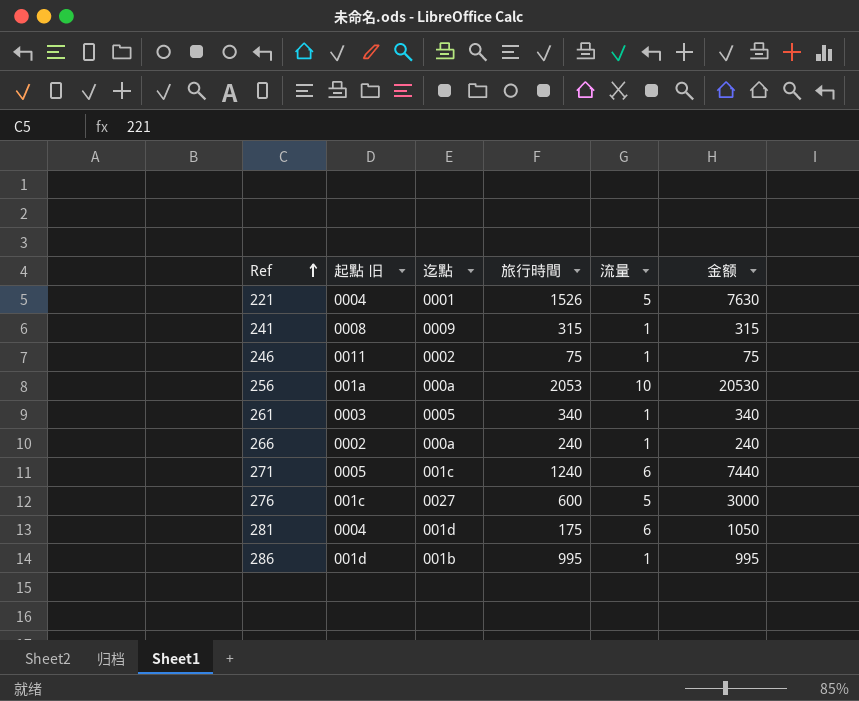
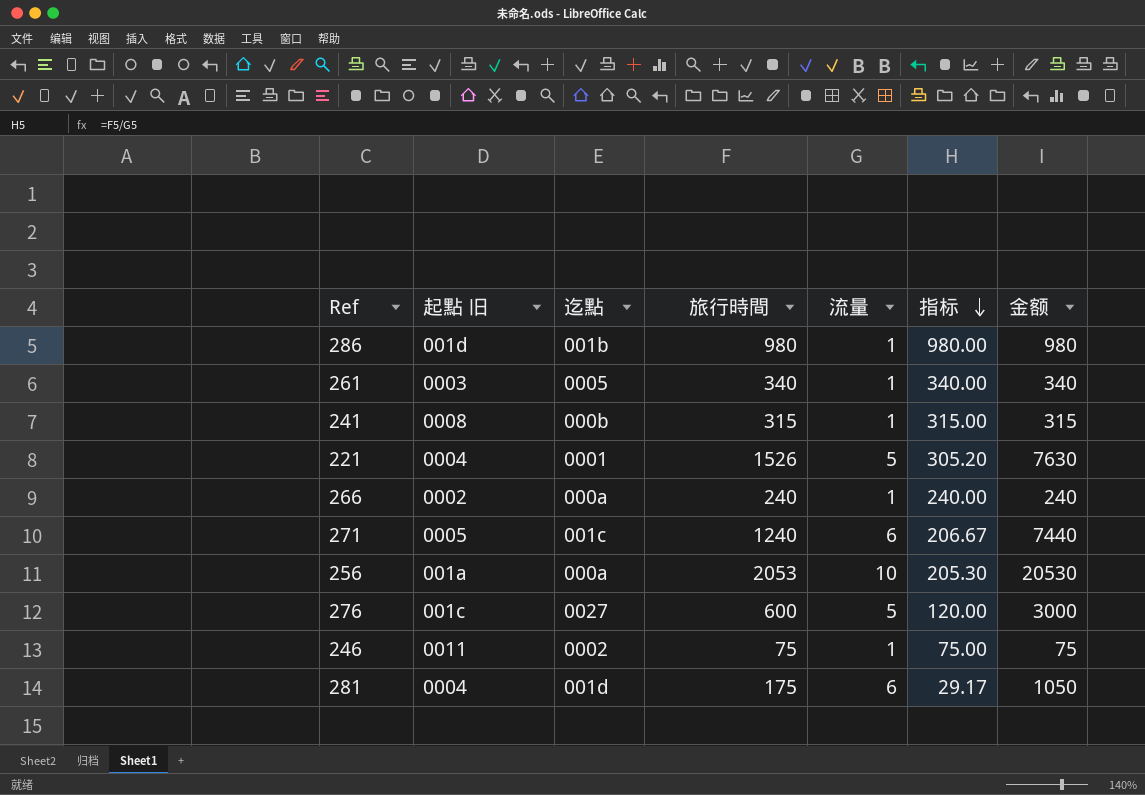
row order: Ref ascending -> 指标 descending
column 指标 | formula: none -> [旅行時間] / [流量]
286 | 旅行時間: 995 -> 980
286 | 金额: 995 -> 980
241 | 迄點: 0009 -> 000b

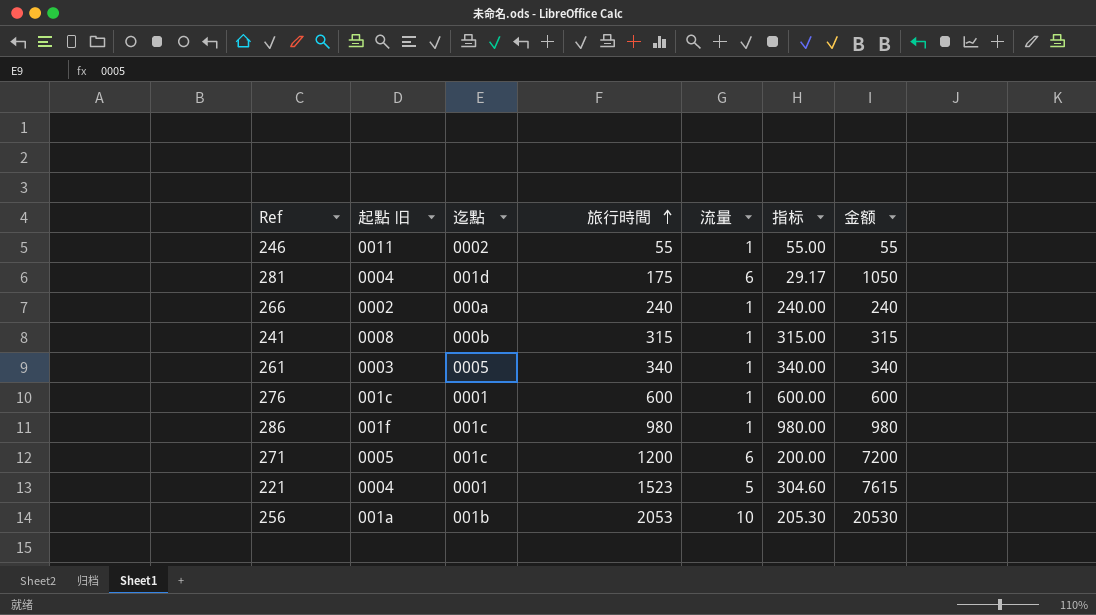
row order: 指标 descending -> 旅行時間 ascending
246 | 旅行時間: 75 -> 55
246 | 指标: 75.00 -> 55.00
246 | 金额: 75 -> 55
276 | 迄點: 0027 -> 0001
276 | 流量: 5 -> 1
276 | 指标: 120.00 -> 600.00
276 | 金额: 3000 -> 600
286 | 起點 旧: 001d -> 001f
286 | 迄點: 001b -> 001c
271 | 旅行時間: 1240 -> 1200
271 | 指标: 206.67 -> 200.00
271 | 金额: 7440 -> 7200
221 | 旅行時間: 1526 -> 1523
221 | 指标: 305.20 -> 304.60
221 | 金额: 7630 -> 7615
256 | 迄點: 000a -> 001b

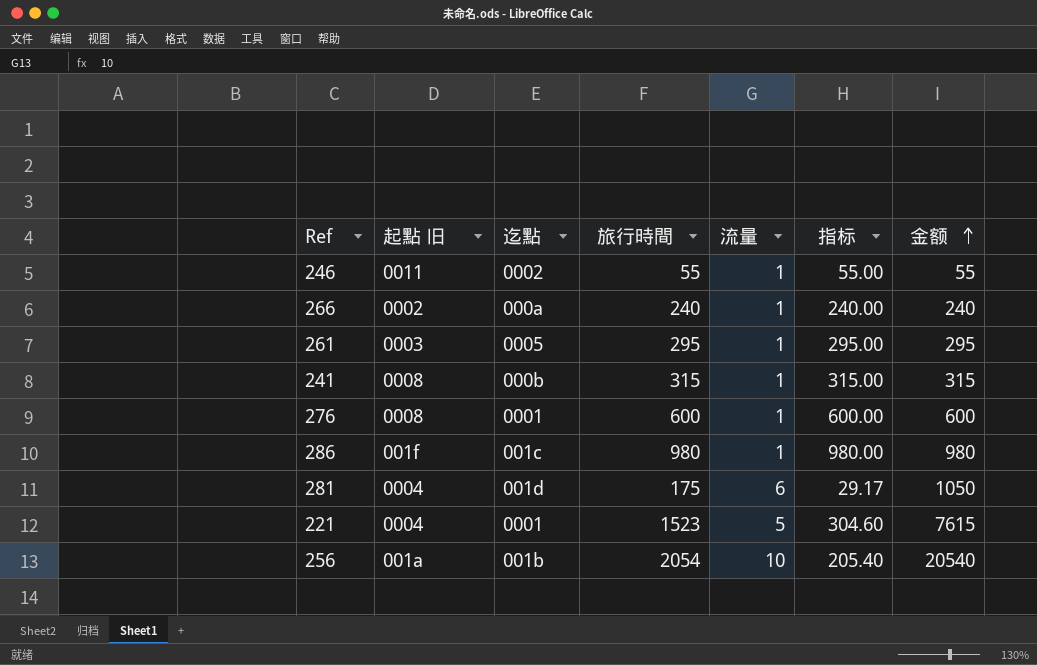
row order: 旅行時間 ascending -> 金额 ascending
row 271: 0005 | 001c | 1200 | 6 | 200.00 | 7200 -> none
261 | 旅行時間: 340 -> 295
261 | 指标: 340.00 -> 295.00
261 | 金额: 340 -> 295
276 | 起點 旧: 001c -> 0008
256 | 旅行時間: 2053 -> 2054
256 | 指标: 205.30 -> 205.40
256 | 金额: 20530 -> 20540

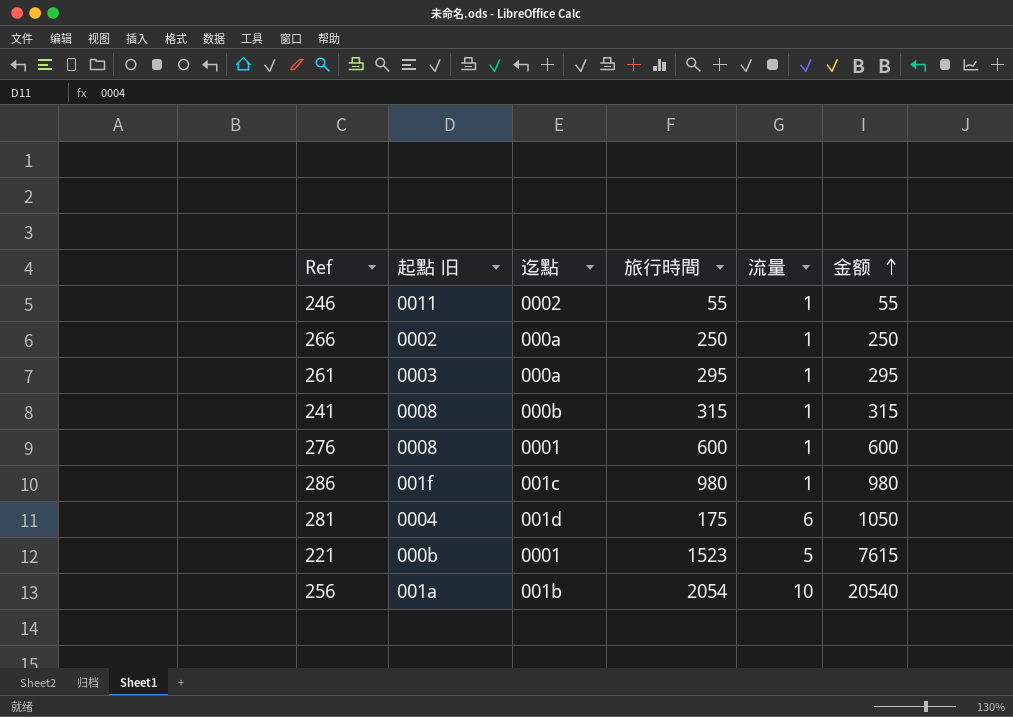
column 指标 | formula: [旅行時間] / [流量] -> none
266 | 旅行時間: 240 -> 250
266 | 金额: 240 -> 250
261 | 迄點: 0005 -> 000a
221 | 起點 旧: 0004 -> 000b

